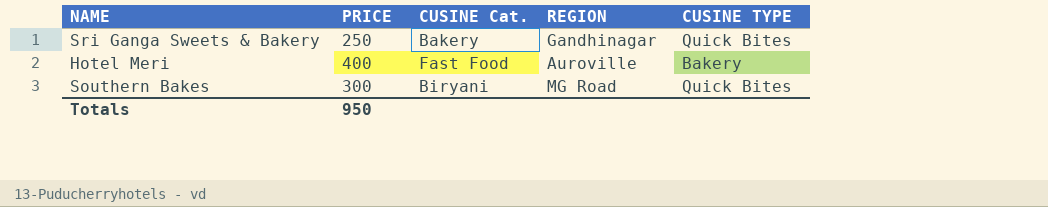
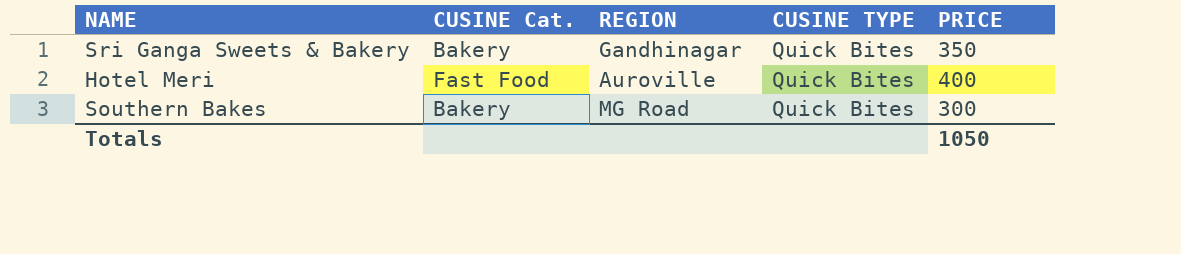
column PRICE | position: 2 -> 5
Sri Ganga Sweets & Bakery | PRICE: 250 -> 350
Hotel Meri | CUSINE TYPE: Bakery -> Quick Bites
Southern Bakes | CUSINE Cat.: Biryani -> Bakery
Totals | PRICE: 950 -> 1050

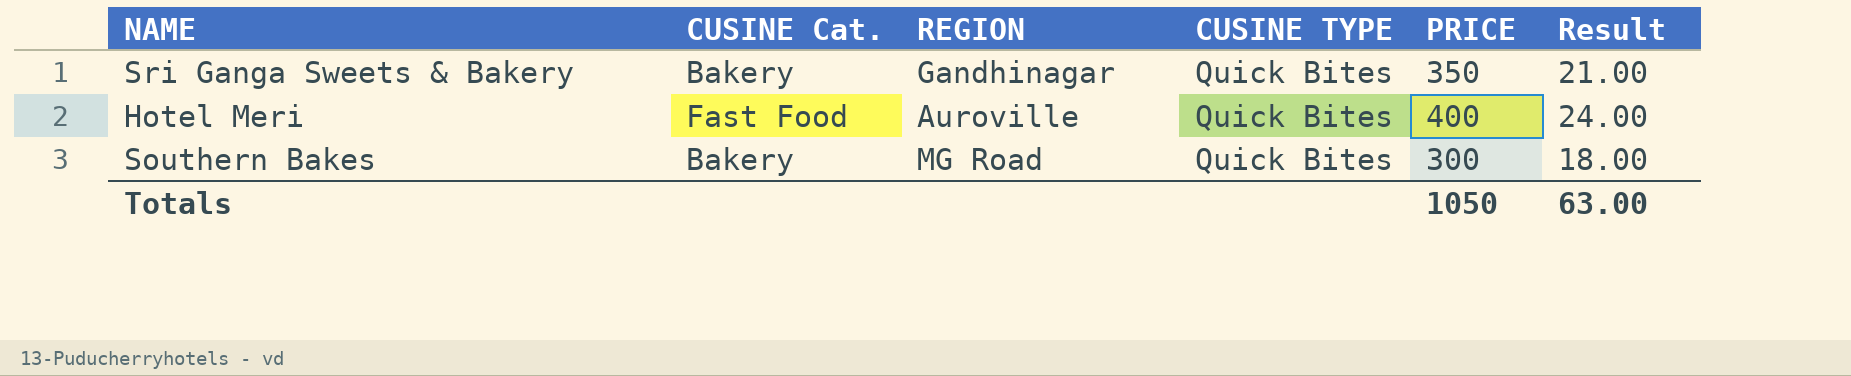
column Result | formula: none -> [PRICE] * 0.06

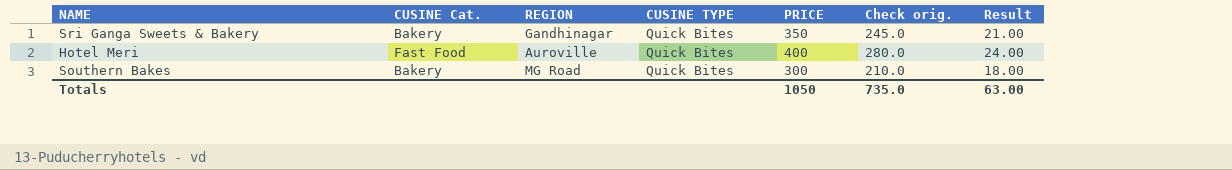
column Check orig. | formula: none -> [PRICE] * 0.7

